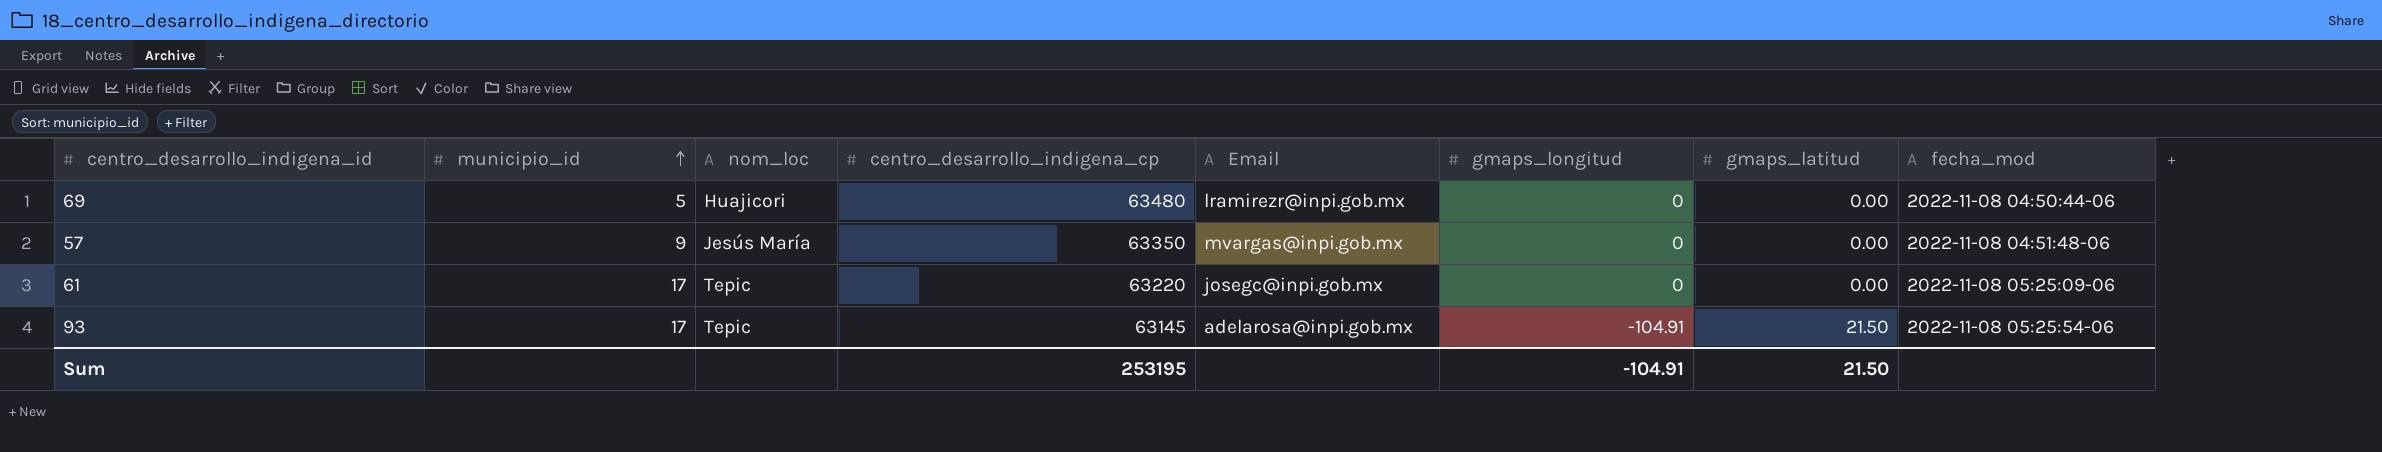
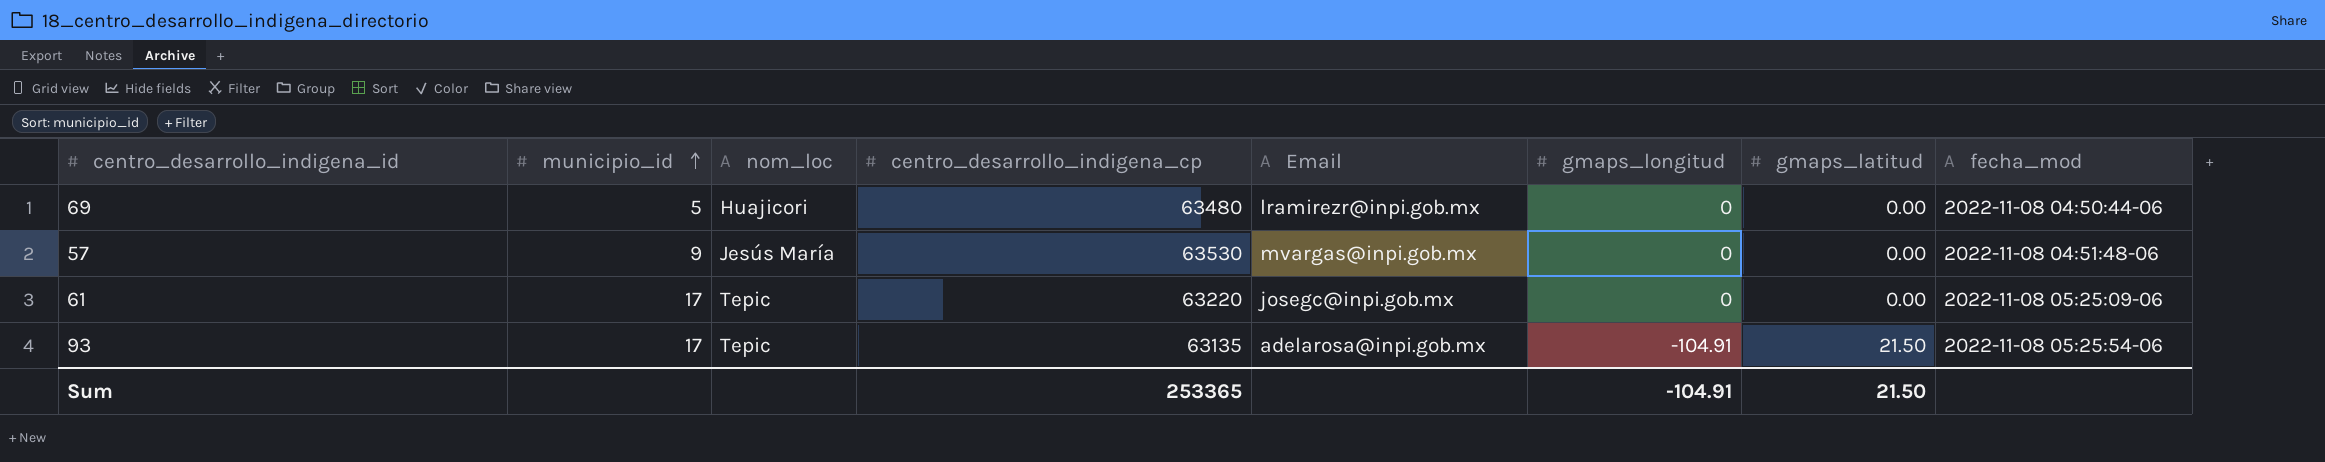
57 | centro_desarrollo_indigena_cp: 63350 -> 63530
93 | centro_desarrollo_indigena_cp: 63145 -> 63135
Sum | centro_desarrollo_indigena_cp: 253195 -> 253365

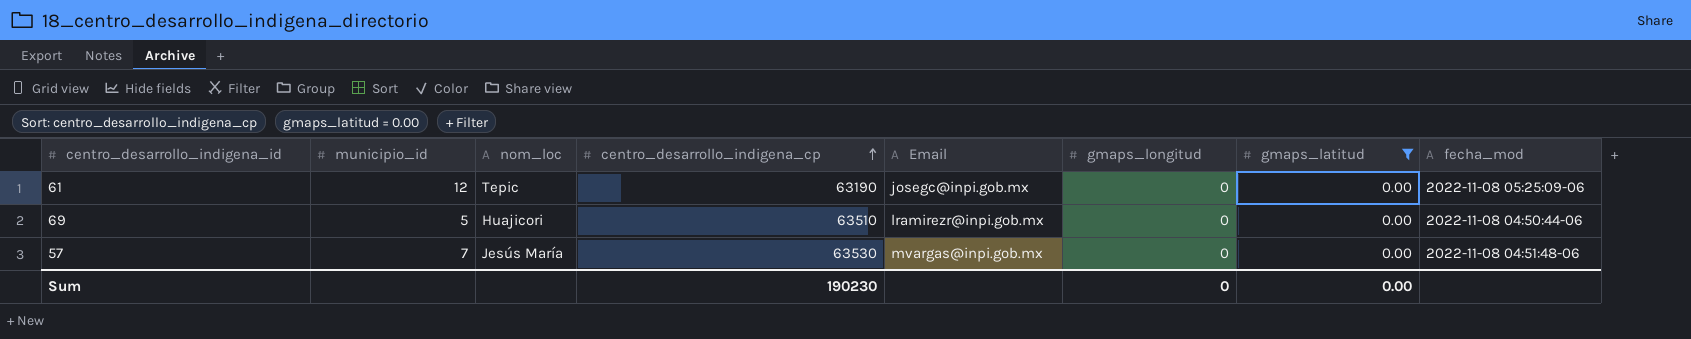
filter: none -> gmaps_latitud = 0.00
row order: municipio_id ascending -> centro_desarrollo_indigena_cp ascending
61 | municipio_id: 17 -> 12
61 | centro_desarrollo_indigena_cp: 63220 -> 63190
69 | centro_desarrollo_indigena_cp: 63480 -> 63510
57 | municipio_id: 9 -> 7
Sum | centro_desarrollo_indigena_cp: 253365 -> 190230
Sum | gmaps_longitud: -104.91 -> 0
Sum | gmaps_latitud: 21.50 -> 0.00

